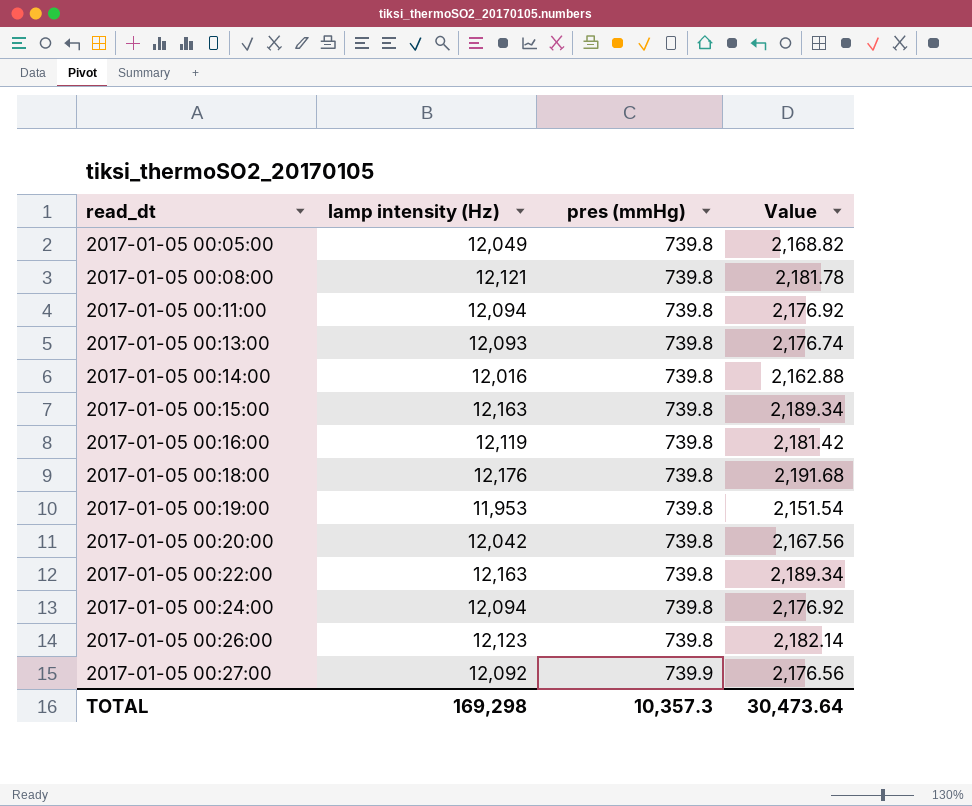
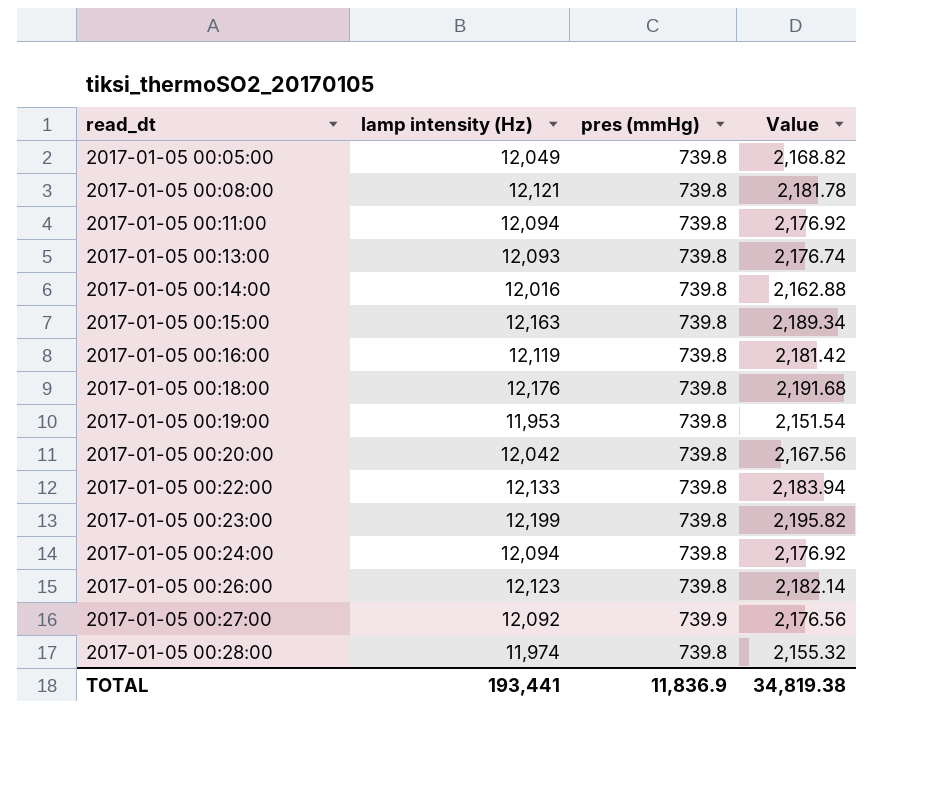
2017-01-05 00:22:00 | lamp intensity (Hz): 12,163 -> 12,133
2017-01-05 00:22:00 | Value: 2,189.34 -> 2,183.94
row 2017-01-05 00:23:00: none -> 12,199 | 739.8 | 2,195.82
row 2017-01-05 00:28:00: none -> 11,974 | 739.8 | 2,155.32
TOTAL | lamp intensity (Hz): 169,298 -> 193,441
TOTAL | pres (mmHg): 10,357.3 -> 11,836.9
TOTAL | Value: 30,473.64 -> 34,819.38

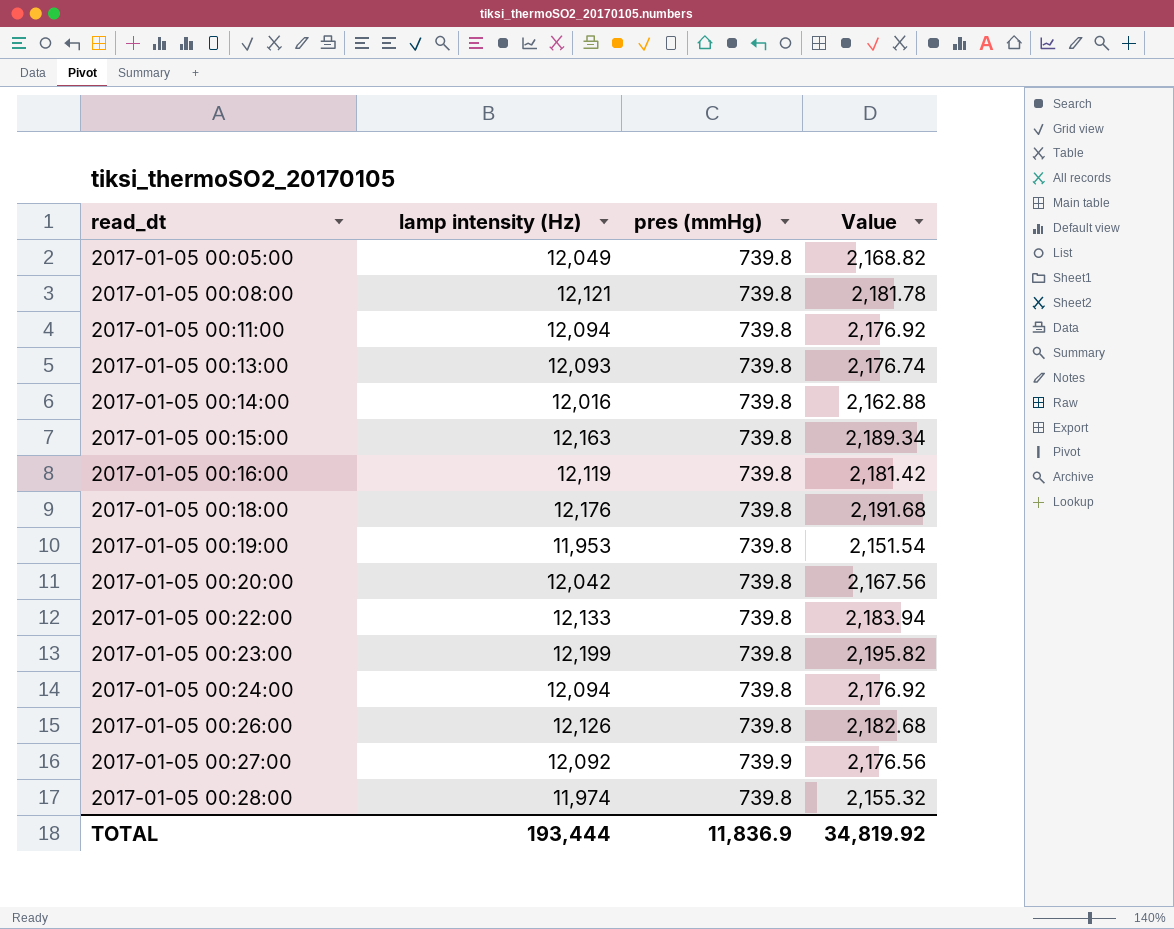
2017-01-05 00:26:00 | lamp intensity (Hz): 12,123 -> 12,126
2017-01-05 00:26:00 | Value: 2,182.14 -> 2,182.68
TOTAL | lamp intensity (Hz): 193,441 -> 193,444
TOTAL | Value: 34,819.38 -> 34,819.92

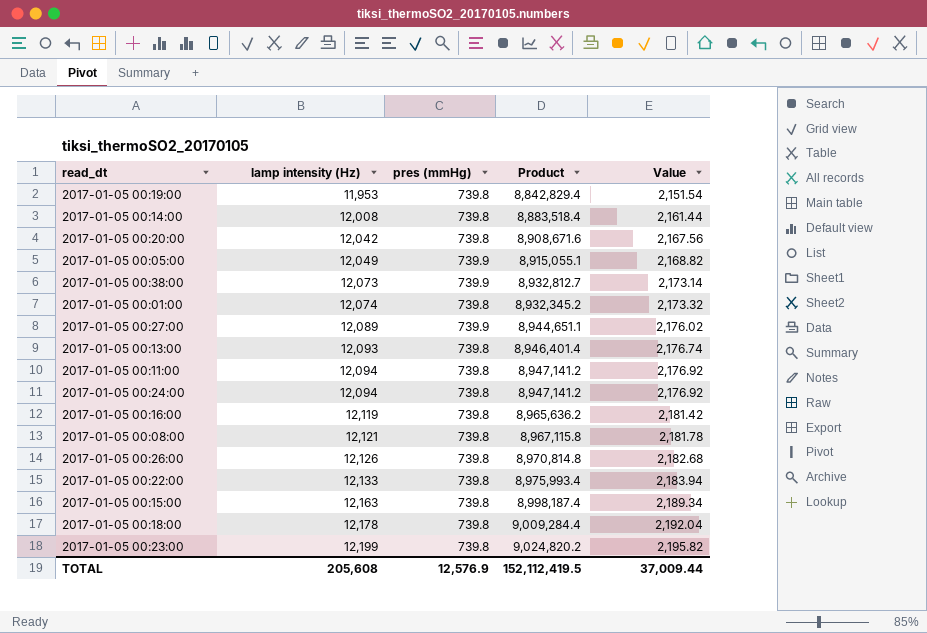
row order: read_dt ascending -> lamp intensity (Hz) ascending
column Product | formula: none -> [lamp intensity (Hz)] * [pres (mmHg)]
row 2017-01-05 00:28:00: 11,974 | 739.8 | 2,155.32 -> none
2017-01-05 00:14:00 | lamp intensity (Hz): 12,016 -> 12,008
2017-01-05 00:14:00 | Value: 2,162.88 -> 2,161.44
2017-01-05 00:05:00 | pres (mmHg): 739.8 -> 739.9
row 2017-01-05 00:38:00: none -> 12,073 | 739.9 | 8,932,812.7 | 2,173.14
row 2017-01-05 00:01:00: none -> 12,074 | 739.8 | 8,932,345.2 | 2,173.32
2017-01-05 00:27:00 | lamp intensity (Hz): 12,092 -> 12,089
2017-01-05 00:27:00 | Value: 2,176.56 -> 2,176.02
2017-01-05 00:18:00 | lamp intensity (Hz): 12,176 -> 12,178
2017-01-05 00:18:00 | Value: 2,191.68 -> 2,192.04
TOTAL | lamp intensity (Hz): 193,444 -> 205,608
TOTAL | pres (mmHg): 11,836.9 -> 12,576.9
TOTAL | Value: 34,819.92 -> 37,009.44

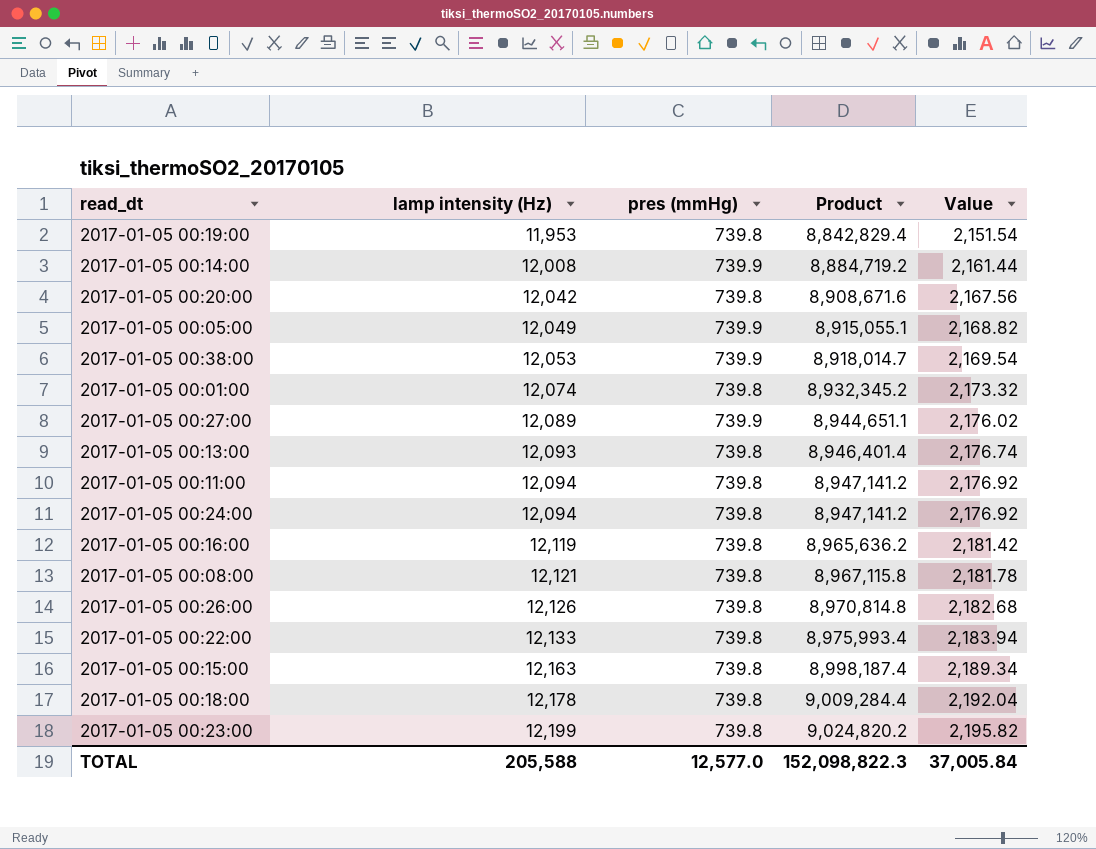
2017-01-05 00:14:00 | pres (mmHg): 739.8 -> 739.9
2017-01-05 00:14:00 | Product: 8,883,518.4 -> 8,884,719.2
2017-01-05 00:38:00 | lamp intensity (Hz): 12,073 -> 12,053
2017-01-05 00:38:00 | Product: 8,932,812.7 -> 8,918,014.7
2017-01-05 00:38:00 | Value: 2,173.14 -> 2,169.54
TOTAL | lamp intensity (Hz): 205,608 -> 205,588
TOTAL | pres (mmHg): 12,576.9 -> 12,577.0
TOTAL | Product: 152,112,419.5 -> 152,098,822.3
TOTAL | Value: 37,009.44 -> 37,005.84

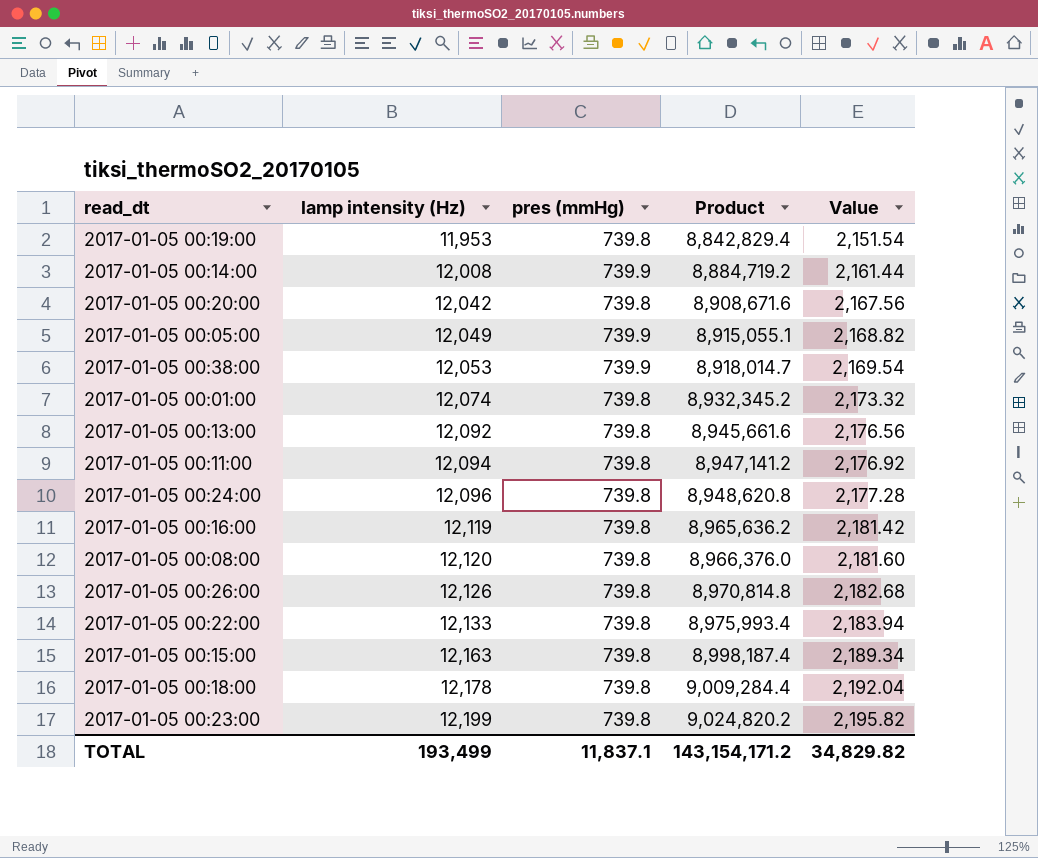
row 2017-01-05 00:27:00: 12,089 | 739.9 | 8,944,651.1 | 2,176.02 -> none
2017-01-05 00:13:00 | lamp intensity (Hz): 12,093 -> 12,092
2017-01-05 00:13:00 | Product: 8,946,401.4 -> 8,945,661.6
2017-01-05 00:13:00 | Value: 2,176.74 -> 2,176.56
2017-01-05 00:24:00 | lamp intensity (Hz): 12,094 -> 12,096
2017-01-05 00:24:00 | Product: 8,947,141.2 -> 8,948,620.8
2017-01-05 00:24:00 | Value: 2,176.92 -> 2,177.28
2017-01-05 00:08:00 | lamp intensity (Hz): 12,121 -> 12,120
2017-01-05 00:08:00 | Product: 8,967,115.8 -> 8,966,376.0
2017-01-05 00:08:00 | Value: 2,181.78 -> 2,181.60
TOTAL | lamp intensity (Hz): 205,588 -> 193,499
TOTAL | pres (mmHg): 12,577.0 -> 11,837.1
TOTAL | Product: 152,098,822.3 -> 143,154,171.2
TOTAL | Value: 37,005.84 -> 34,829.82

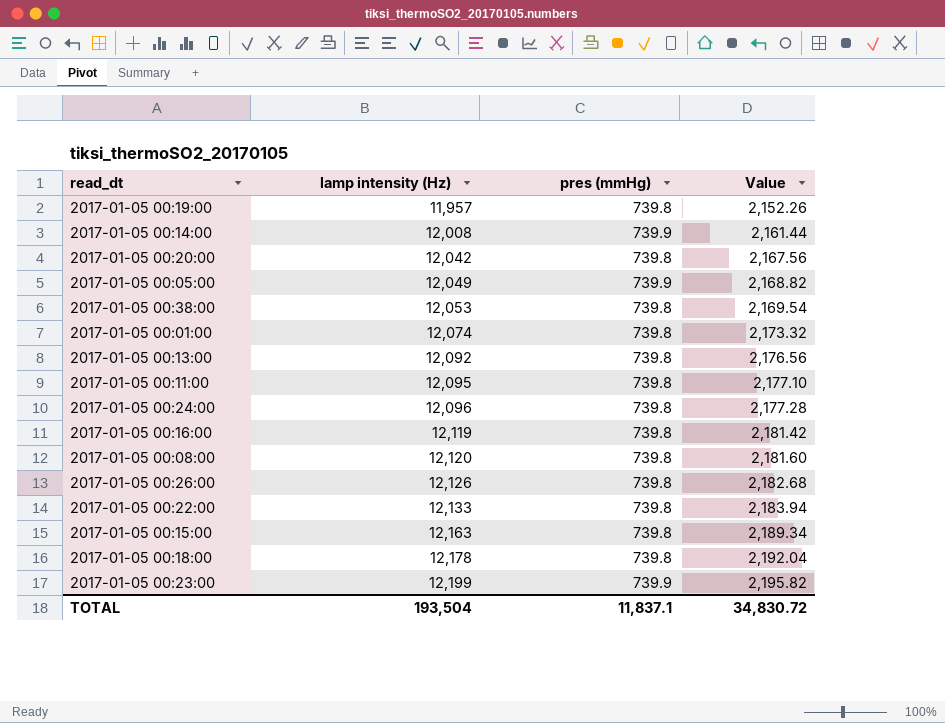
column Product | formula: [lamp intensity (Hz)] * [pres (mmHg)] -> none
2017-01-05 00:19:00 | lamp intensity (Hz): 11,953 -> 11,957
2017-01-05 00:19:00 | Value: 2,151.54 -> 2,152.26
2017-01-05 00:38:00 | pres (mmHg): 739.9 -> 739.8
2017-01-05 00:11:00 | lamp intensity (Hz): 12,094 -> 12,095
2017-01-05 00:11:00 | Value: 2,176.92 -> 2,177.10
2017-01-05 00:23:00 | pres (mmHg): 739.8 -> 739.9
TOTAL | lamp intensity (Hz): 193,499 -> 193,504
TOTAL | Value: 34,829.82 -> 34,830.72

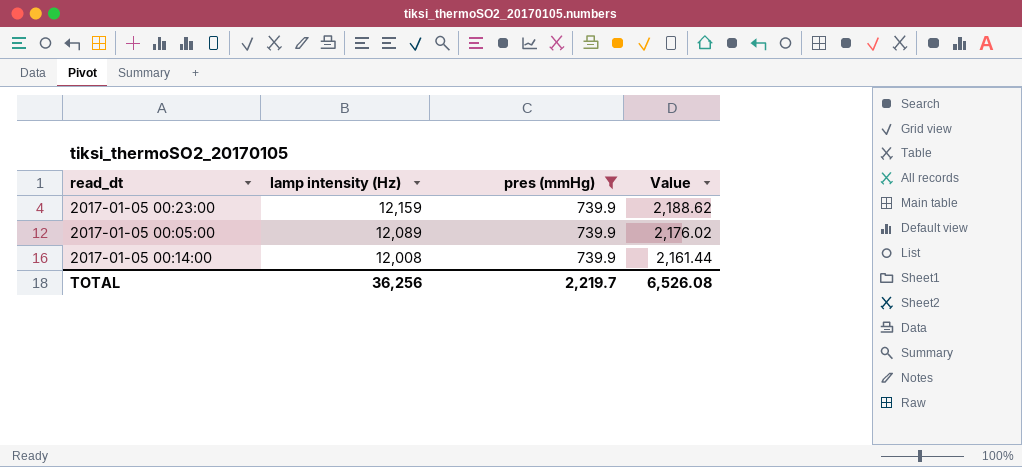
filter: none -> pres (mmHg) = 739.9
row order: lamp intensity (Hz) ascending -> lamp intensity (Hz) descending
2017-01-05 00:23:00 | lamp intensity (Hz): 12,199 -> 12,159
2017-01-05 00:23:00 | Value: 2,195.82 -> 2,188.62
2017-01-05 00:05:00 | lamp intensity (Hz): 12,049 -> 12,089
2017-01-05 00:05:00 | Value: 2,168.82 -> 2,176.02
TOTAL | lamp intensity (Hz): 193,504 -> 36,256
TOTAL | pres (mmHg): 11,837.1 -> 2,219.7
TOTAL | Value: 34,830.72 -> 6,526.08

